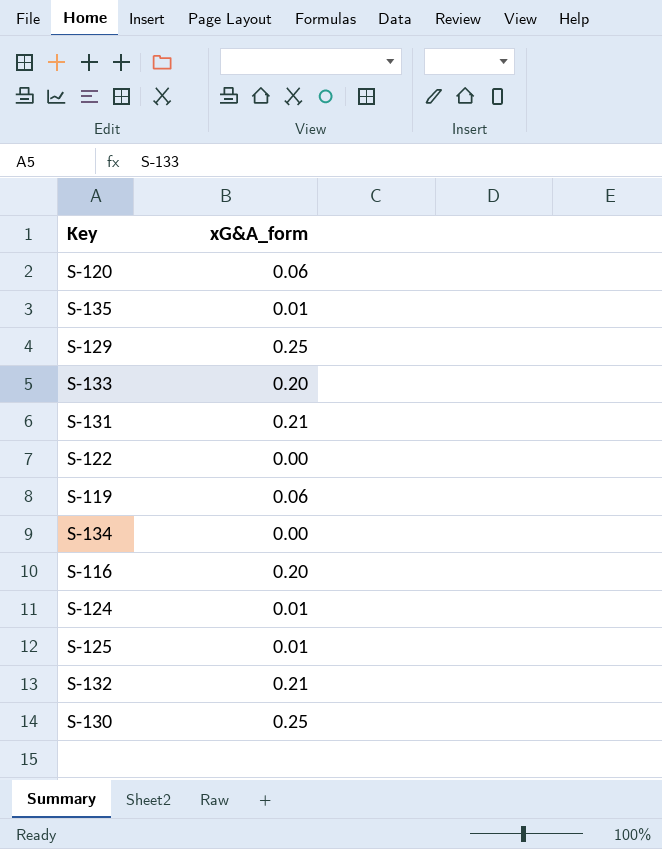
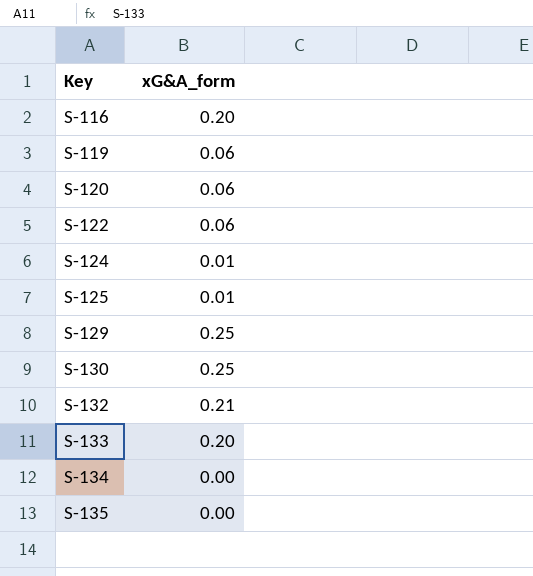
row order: none -> Key ascending
row S-131: 0.21 -> none
S-122 | xG&A_form: 0.00 -> 0.06
S-135 | xG&A_form: 0.01 -> 0.00

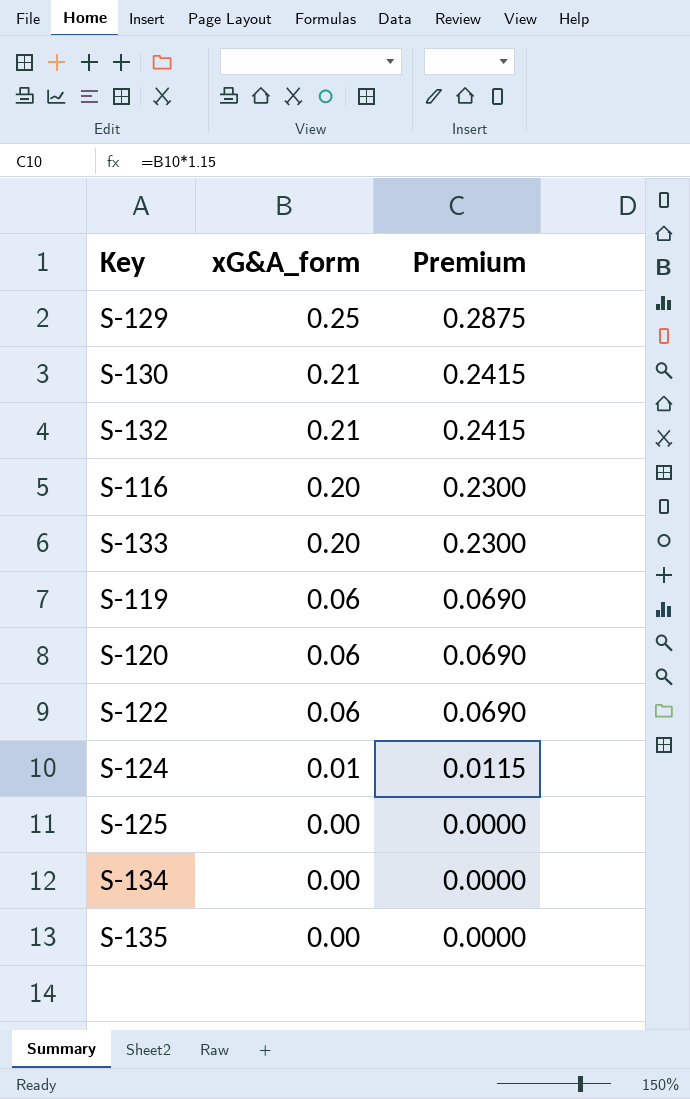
row order: Key ascending -> xG&A_form descending
column Premium | formula: none -> [xG&A_form] * 1.15
S-130 | xG&A_form: 0.25 -> 0.21
S-125 | xG&A_form: 0.01 -> 0.00

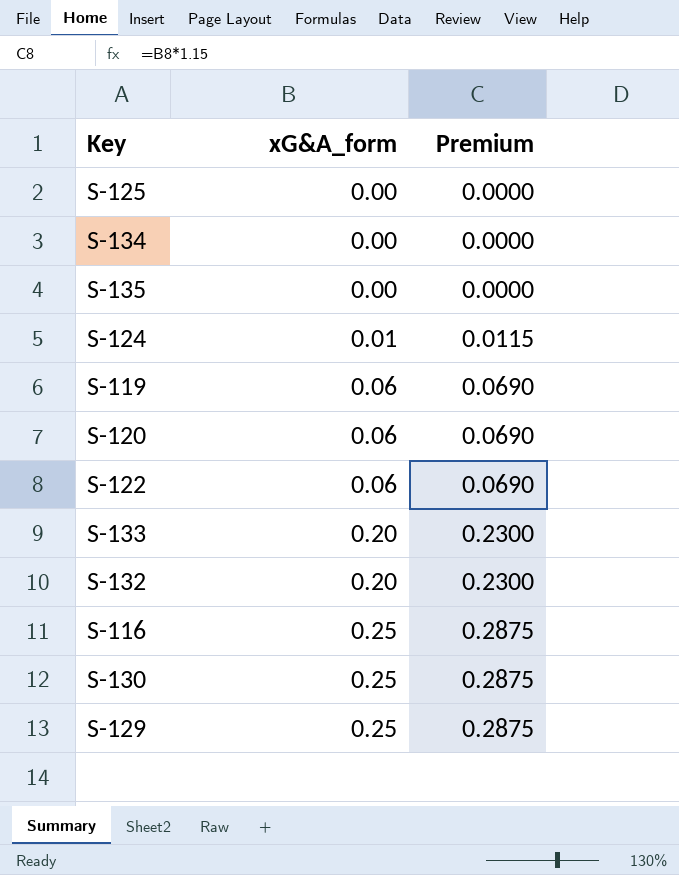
row order: xG&A_form descending -> xG&A_form ascending
S-132 | xG&A_form: 0.21 -> 0.20
S-132 | Premium: 0.2415 -> 0.2300
S-116 | xG&A_form: 0.20 -> 0.25
S-116 | Premium: 0.2300 -> 0.2875
S-130 | xG&A_form: 0.21 -> 0.25
S-130 | Premium: 0.2415 -> 0.2875

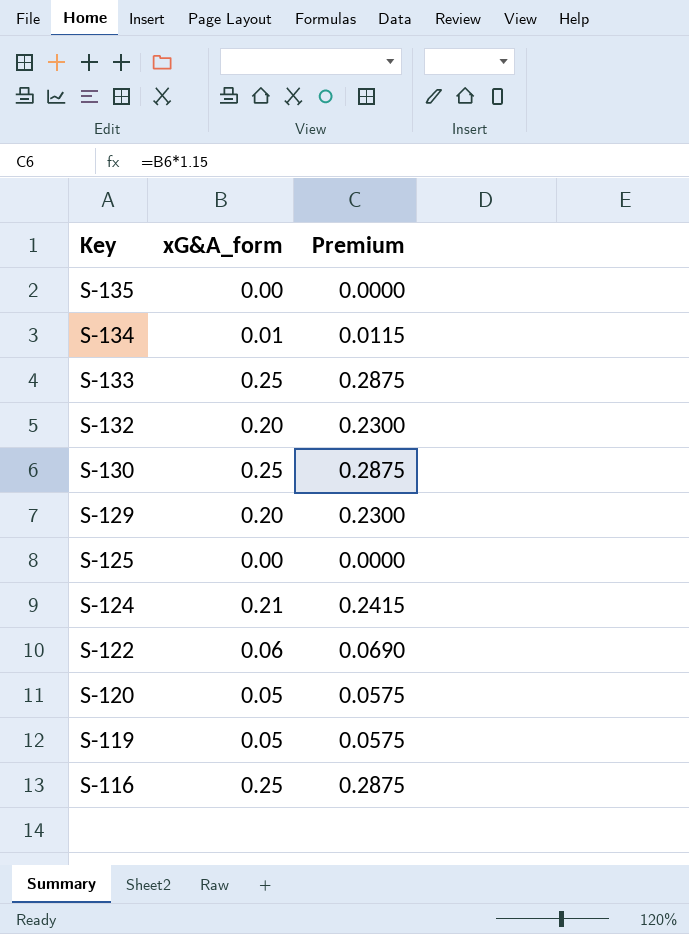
row order: xG&A_form ascending -> Key descending
S-134 | xG&A_form: 0.00 -> 0.01
S-134 | Premium: 0.0000 -> 0.0115
S-133 | xG&A_form: 0.20 -> 0.25
S-133 | Premium: 0.2300 -> 0.2875
S-129 | xG&A_form: 0.25 -> 0.20
S-129 | Premium: 0.2875 -> 0.2300
S-124 | xG&A_form: 0.01 -> 0.21
S-124 | Premium: 0.0115 -> 0.2415
S-120 | xG&A_form: 0.06 -> 0.05
S-120 | Premium: 0.0690 -> 0.0575
S-119 | xG&A_form: 0.06 -> 0.05
S-119 | Premium: 0.0690 -> 0.0575

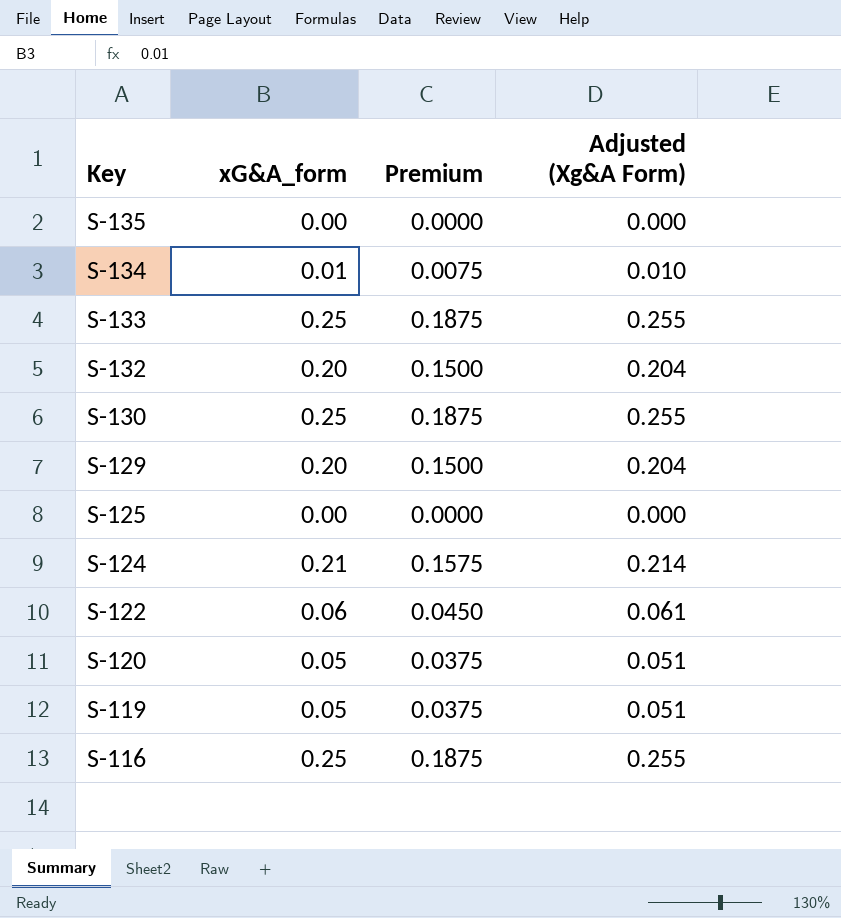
column Premium | formula: [xG&A_form] * 1.15 -> [xG&A_form] * 0.75
column Adjusted (Xg&A Form) | formula: none -> [xG&A_form] * 1.02

